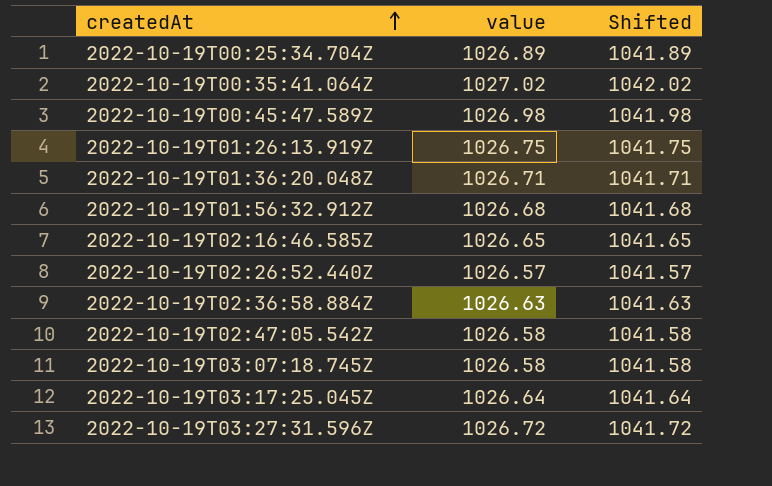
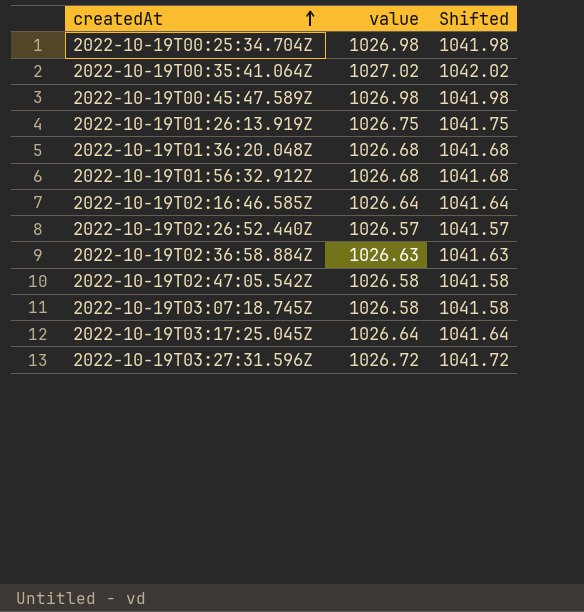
2022-10-19T00:25:34.704Z | value: 1026.89 -> 1026.98
2022-10-19T00:25:34.704Z | Shifted: 1041.89 -> 1041.98
2022-10-19T01:36:20.048Z | value: 1026.71 -> 1026.68
2022-10-19T01:36:20.048Z | Shifted: 1041.71 -> 1041.68
2022-10-19T02:16:46.585Z | value: 1026.65 -> 1026.64
2022-10-19T02:16:46.585Z | Shifted: 1041.65 -> 1041.64

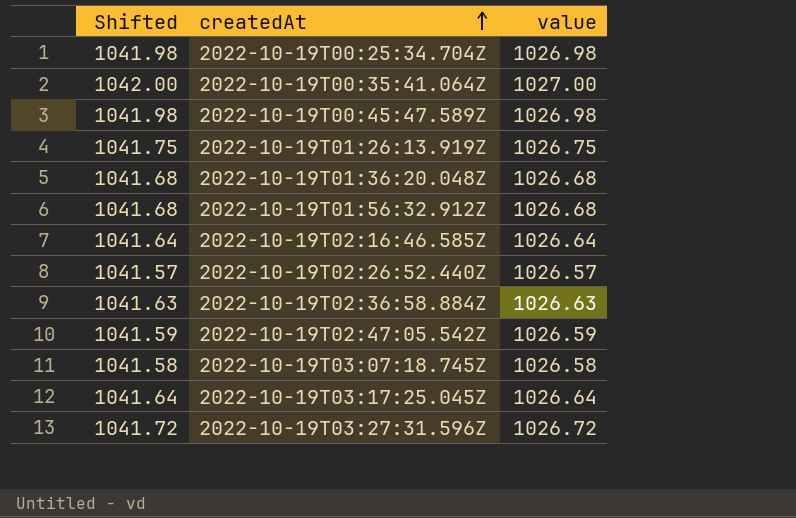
column Shifted | position: 3 -> 1
2022-10-19T00:35:41.064Z | Shifted: 1042.02 -> 1042.00
2022-10-19T00:35:41.064Z | value: 1027.02 -> 1027.00
2022-10-19T02:47:05.542Z | Shifted: 1041.58 -> 1041.59
2022-10-19T02:47:05.542Z | value: 1026.58 -> 1026.59

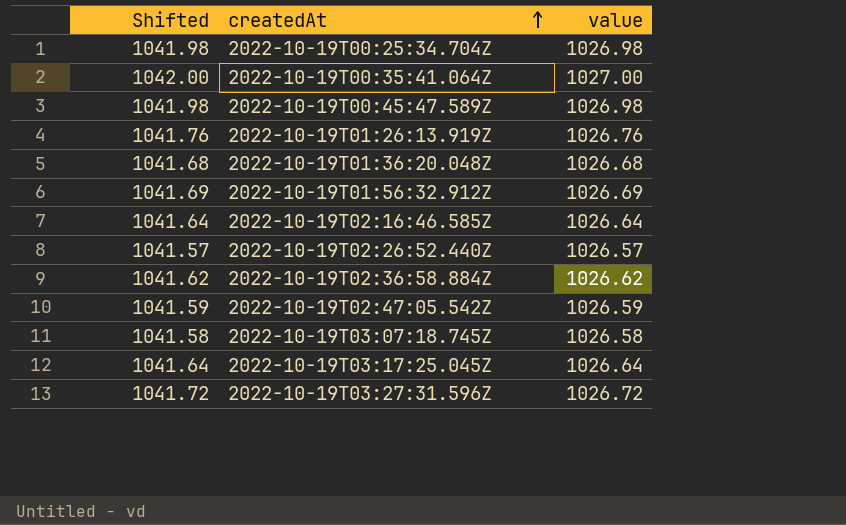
2022-10-19T01:26:13.919Z | Shifted: 1041.75 -> 1041.76
2022-10-19T01:26:13.919Z | value: 1026.75 -> 1026.76
2022-10-19T01:56:32.912Z | Shifted: 1041.68 -> 1041.69
2022-10-19T01:56:32.912Z | value: 1026.68 -> 1026.69
2022-10-19T02:36:58.884Z | Shifted: 1041.63 -> 1041.62
2022-10-19T02:36:58.884Z | value: 1026.63 -> 1026.62

